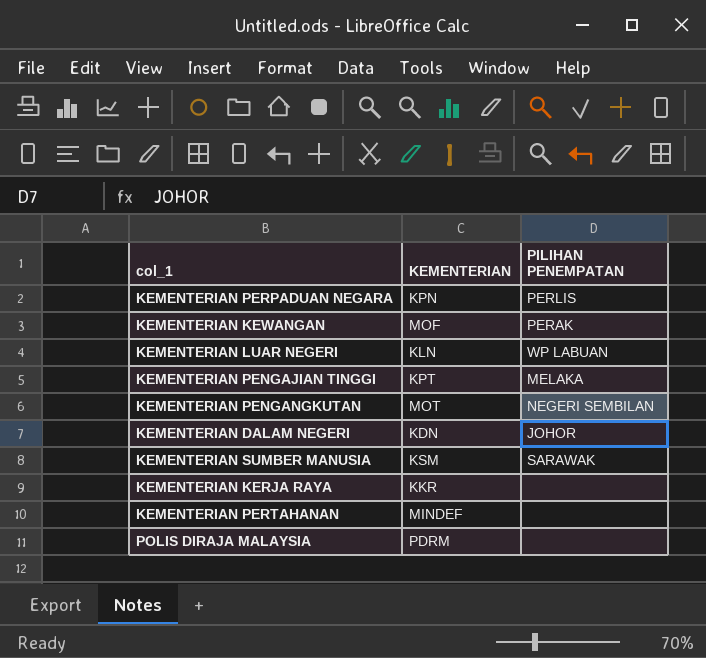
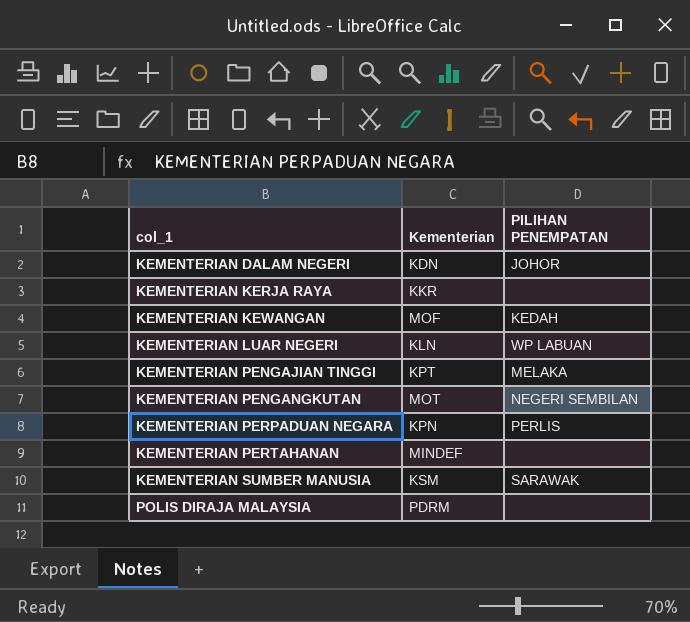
row order: none -> col_1 ascending
column name: KEMENTERIAN -> Kementerian
KEMENTERIAN KEWANGAN | PILIHAN PENEMPATAN: PERAK -> KEDAH

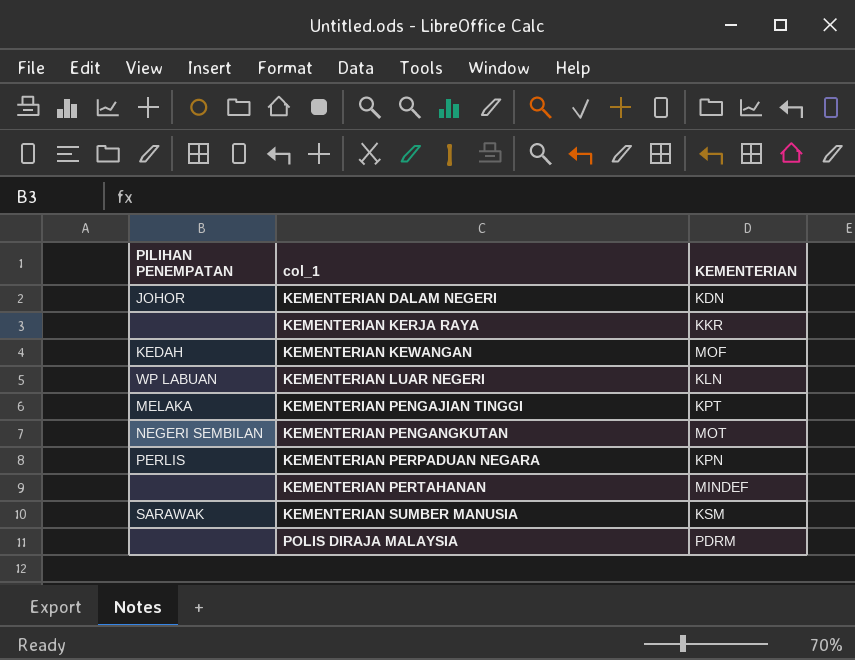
column PILIHAN PENEMPATAN | position: 3 -> 1
column name: Kementerian -> KEMENTERIAN

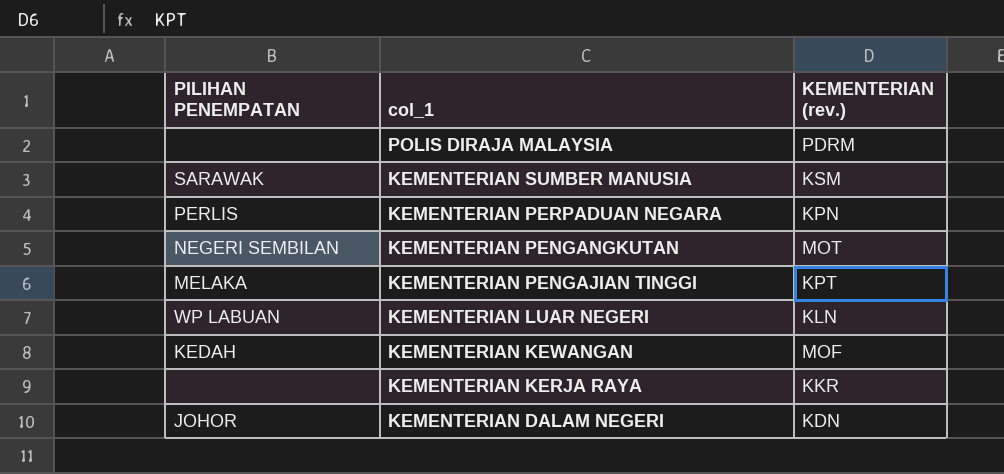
row order: col_1 ascending -> col_1 descending
column name: KEMENTERIAN -> KEMENTERIAN (rev.)
row KEMENTERIAN PERTAHANAN: none | MINDEF -> none

